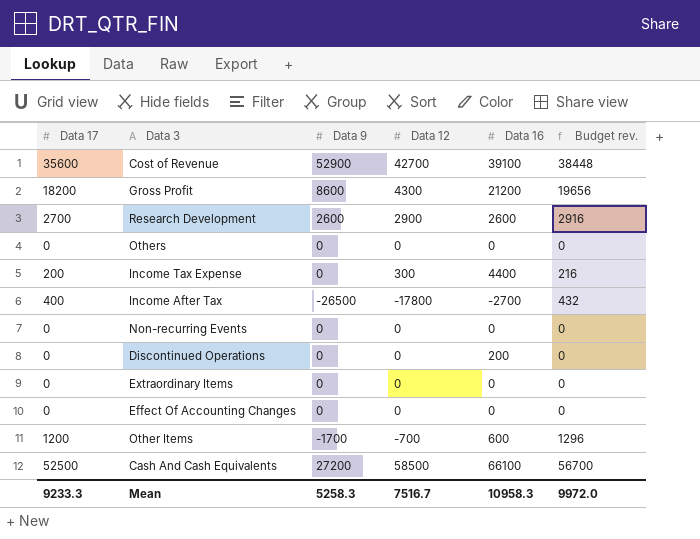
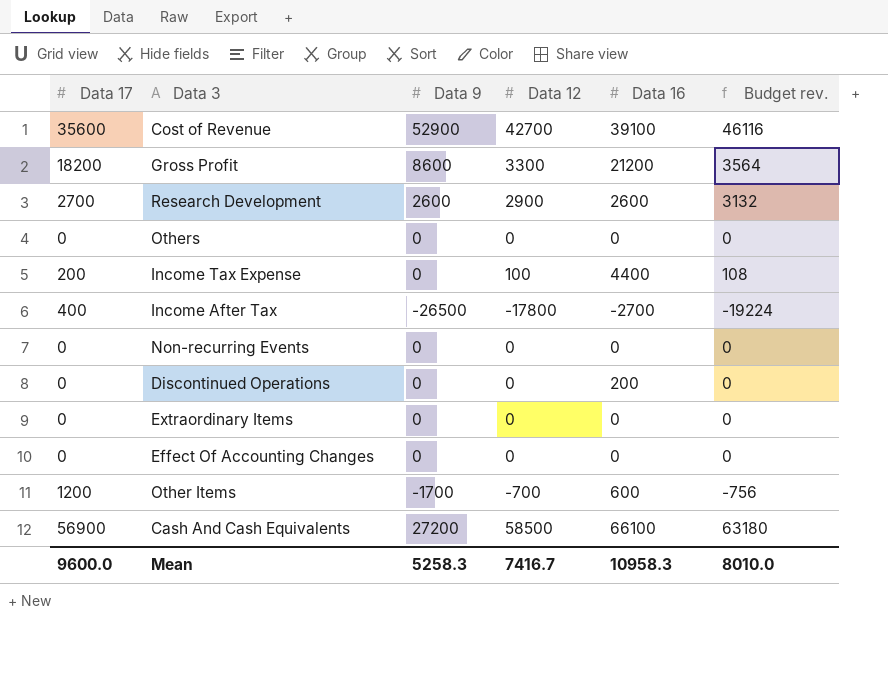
column Budget rev. | formula: [Data 17] * 1.08 -> [Data 12] * 1.08
Gross Profit | Data 12: 4300 -> 3300
Income Tax Expense | Data 12: 300 -> 100
Cash And Cash Equivalents | Data 17: 52500 -> 56900
Mean | Data 17: 9233.3 -> 9600.0
Mean | Data 12: 7516.7 -> 7416.7
Mean | Budget rev.: 9972.0 -> 8010.0

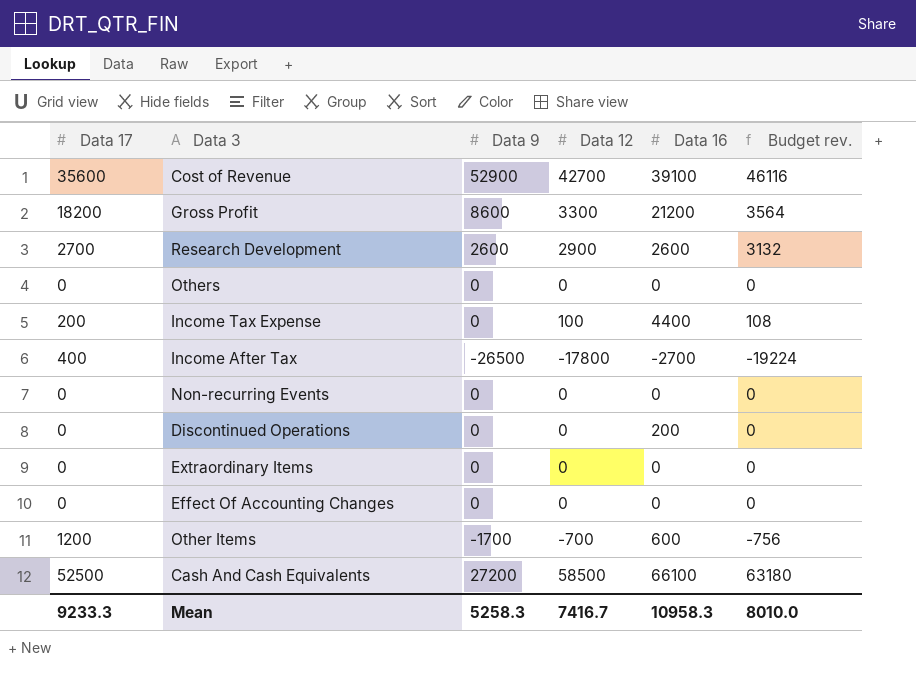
Cash And Cash Equivalents | Data 17: 56900 -> 52500
Mean | Data 17: 9600.0 -> 9233.3

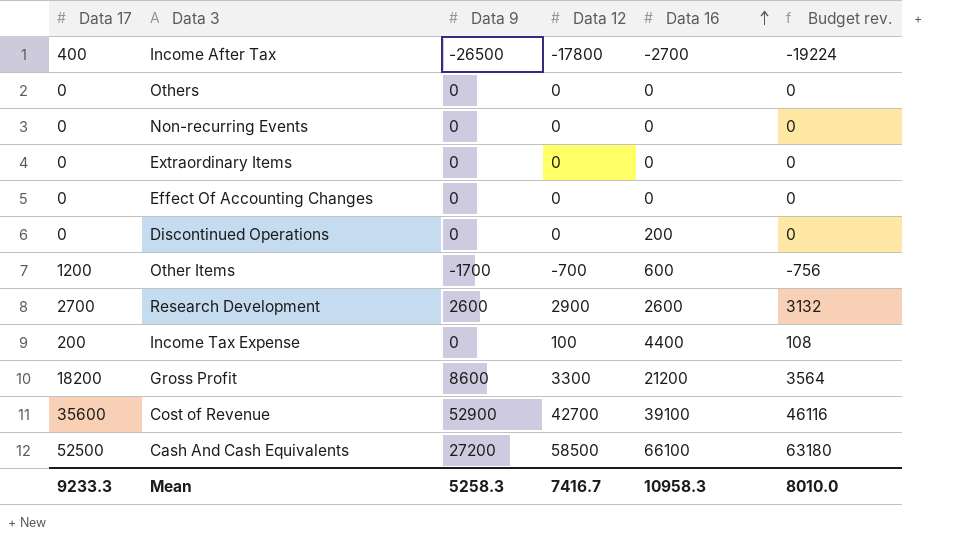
row order: none -> Data 16 ascending

